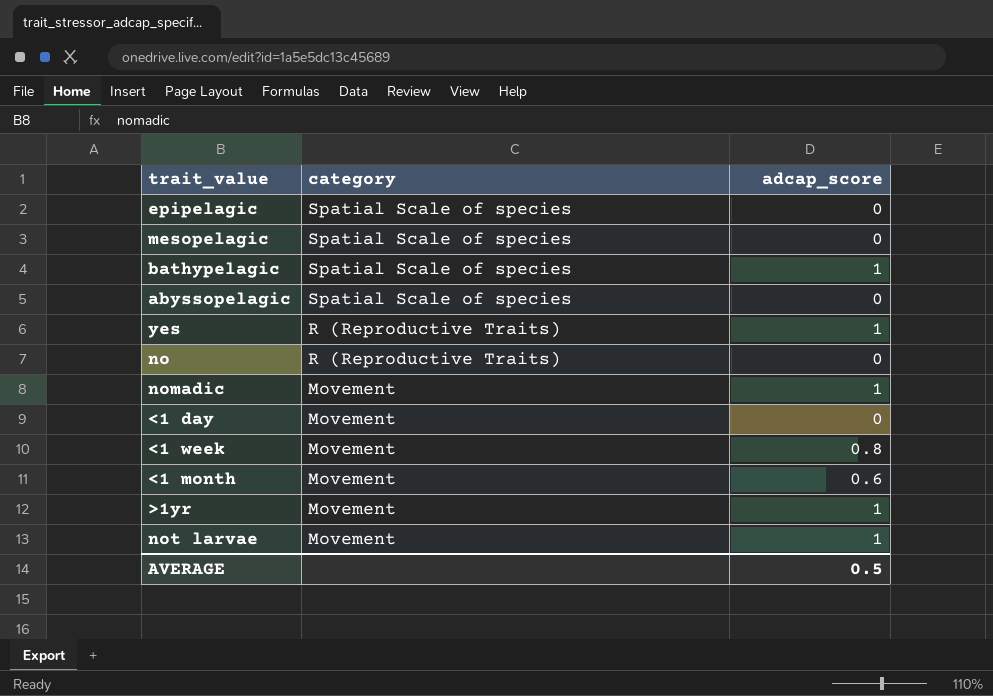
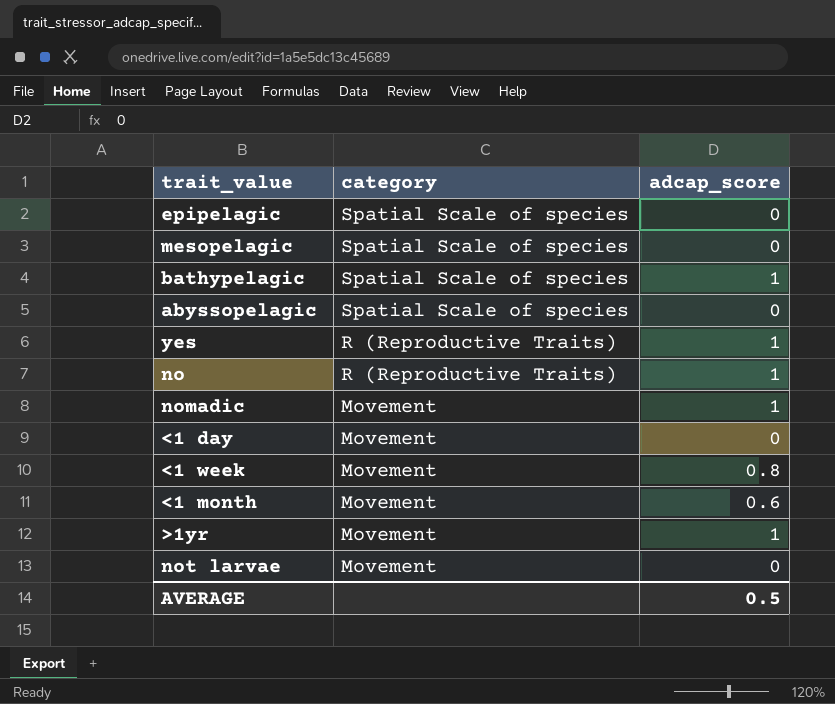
no | adcap_score: 0 -> 1
not larvae | adcap_score: 1 -> 0

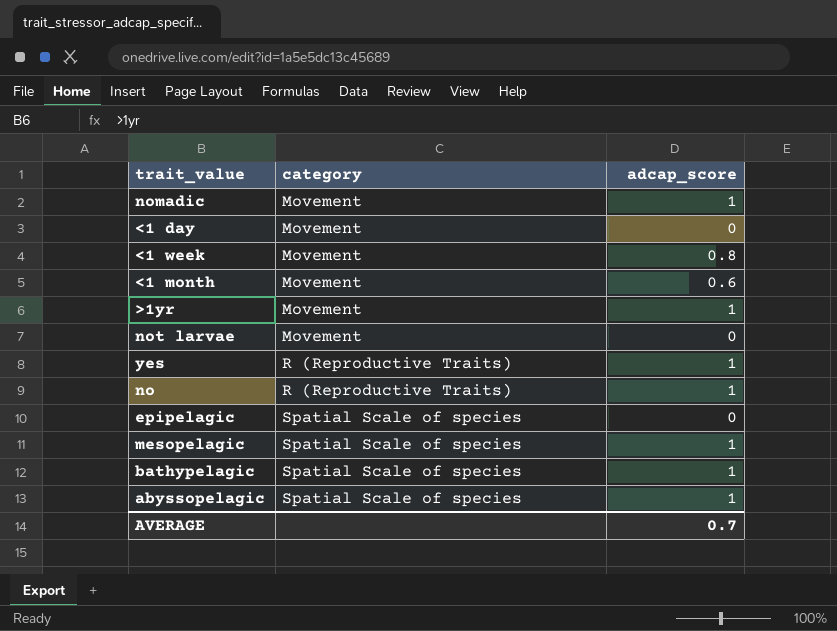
row order: category descending -> category ascending
mesopelagic | adcap_score: 0 -> 1
abyssopelagic | adcap_score: 0 -> 1
AVERAGE | adcap_score: 0.5 -> 0.7

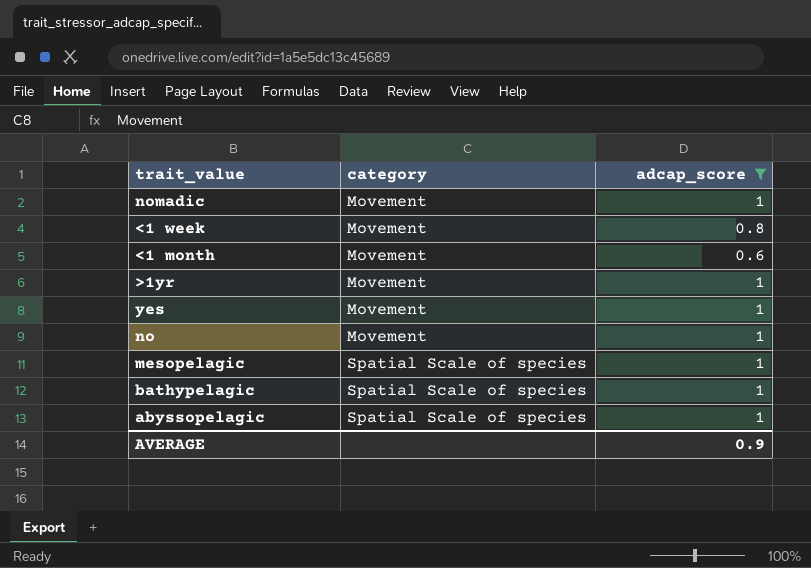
filter: none -> adcap_score != 0
yes | category: R (Reproductive Traits) -> Movement
no | category: R (Reproductive Traits) -> Movement
AVERAGE | adcap_score: 0.7 -> 0.9

